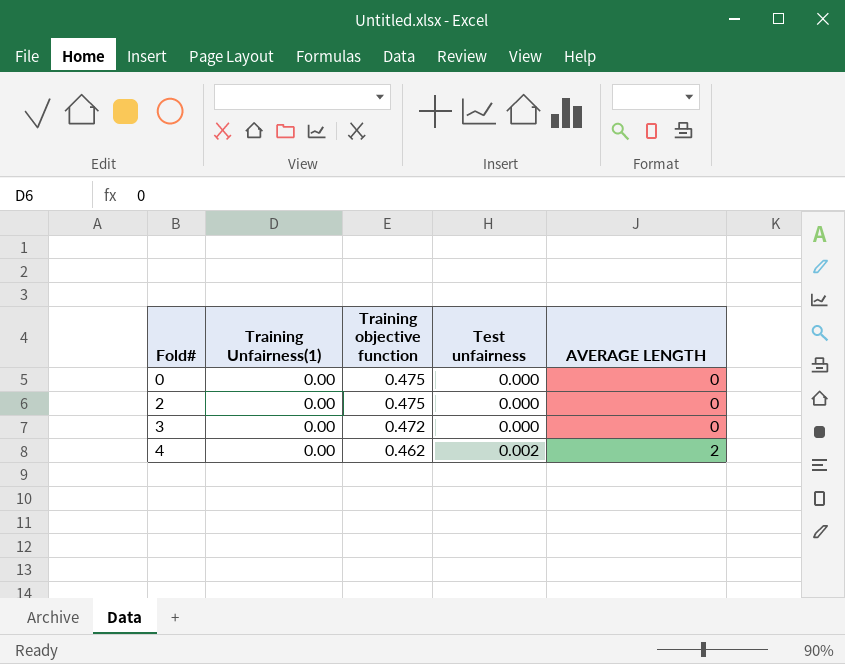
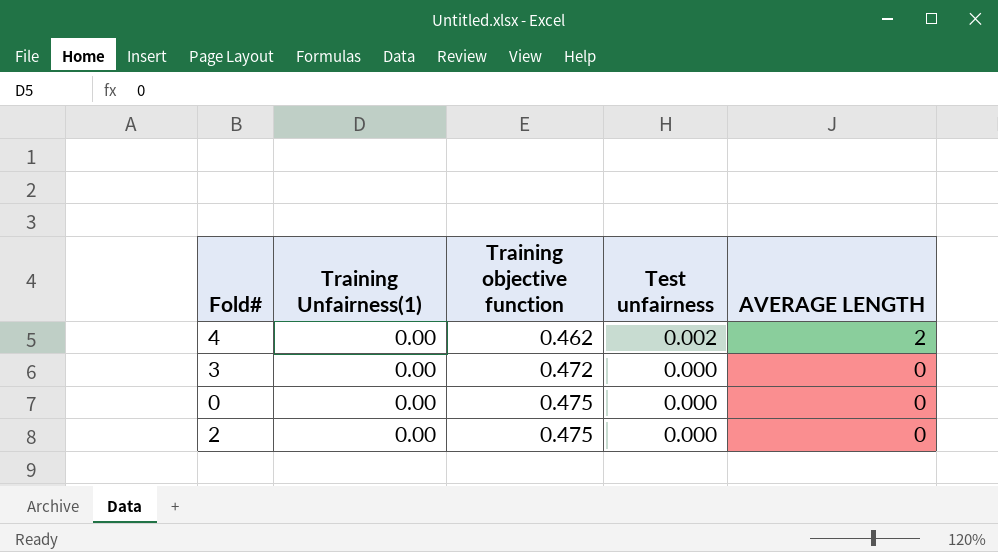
row order: Fold# ascending -> Training objective function ascending

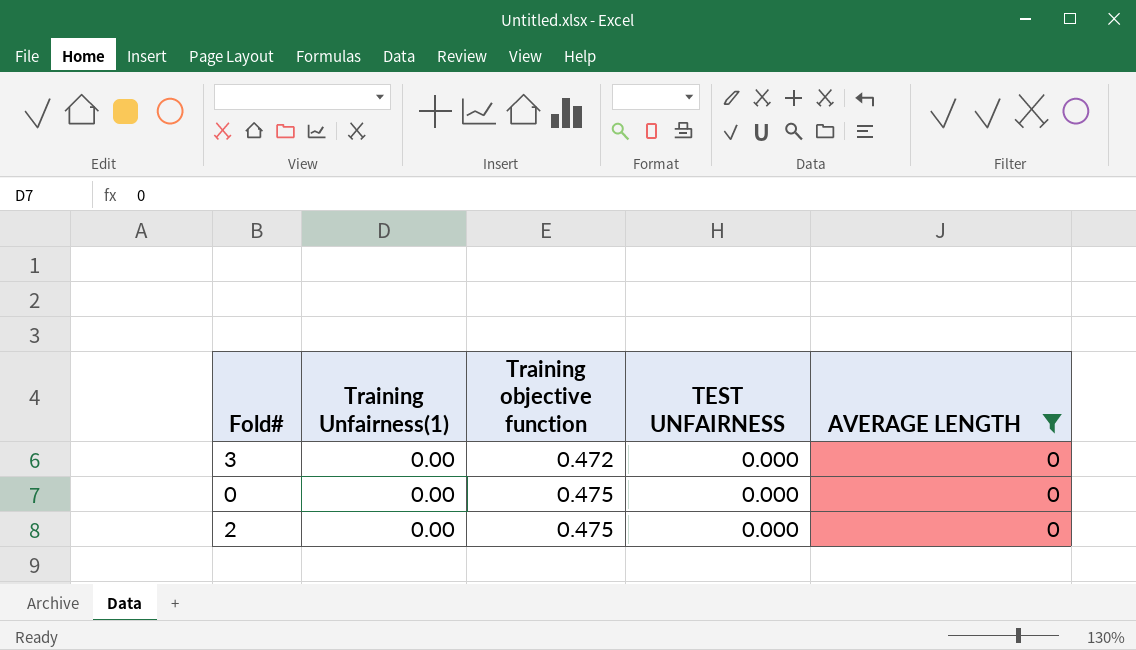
filter: none -> AVERAGE LENGTH = 0
column name: Test unfairness -> TEST UNFAIRNESS

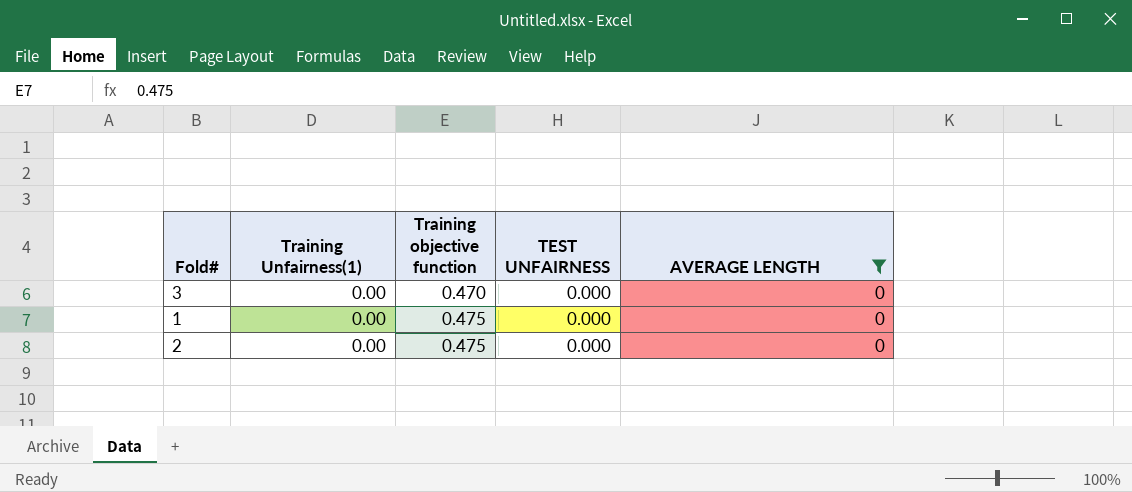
row 0: 0.00 | 0.475 | 0.000 | 0 -> none
3 | Training objective function: 0.472 -> 0.470
row 1: none -> 0.00 | 0.475 | 0.000 | 0

